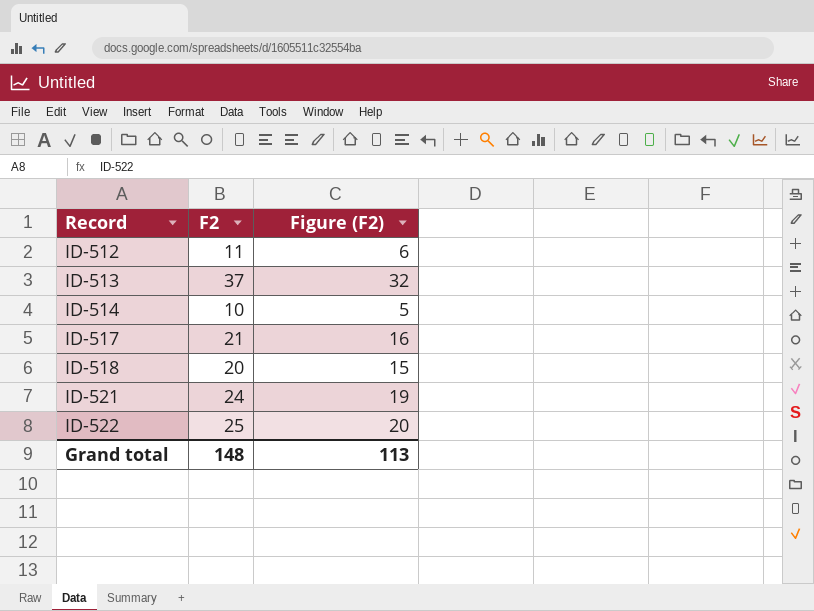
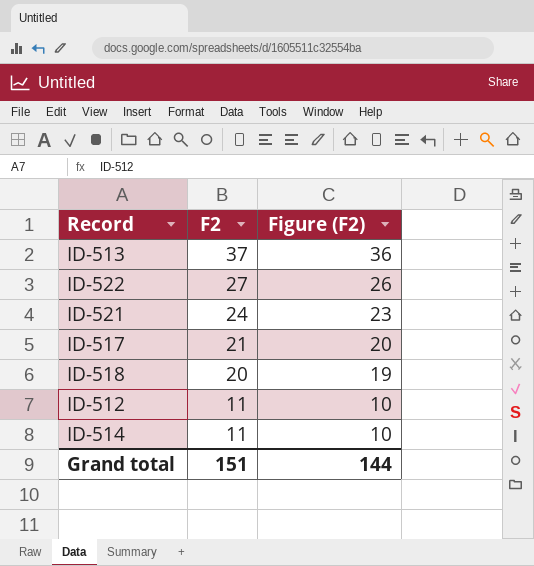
row order: Record ascending -> F2 descending
column Figure (F2) | formula: [F2] - 5 -> [F2] - 1
ID-522 | F2: 25 -> 27
ID-514 | F2: 10 -> 11
Grand total | F2: 148 -> 151
Grand total | Figure (F2): 113 -> 144

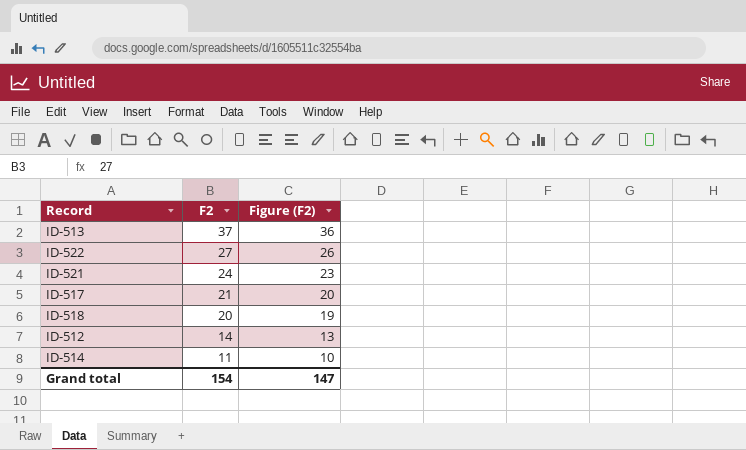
ID-512 | F2: 11 -> 14
ID-512 | Figure (F2): 10 -> 13
Grand total | F2: 151 -> 154
Grand total | Figure (F2): 144 -> 147

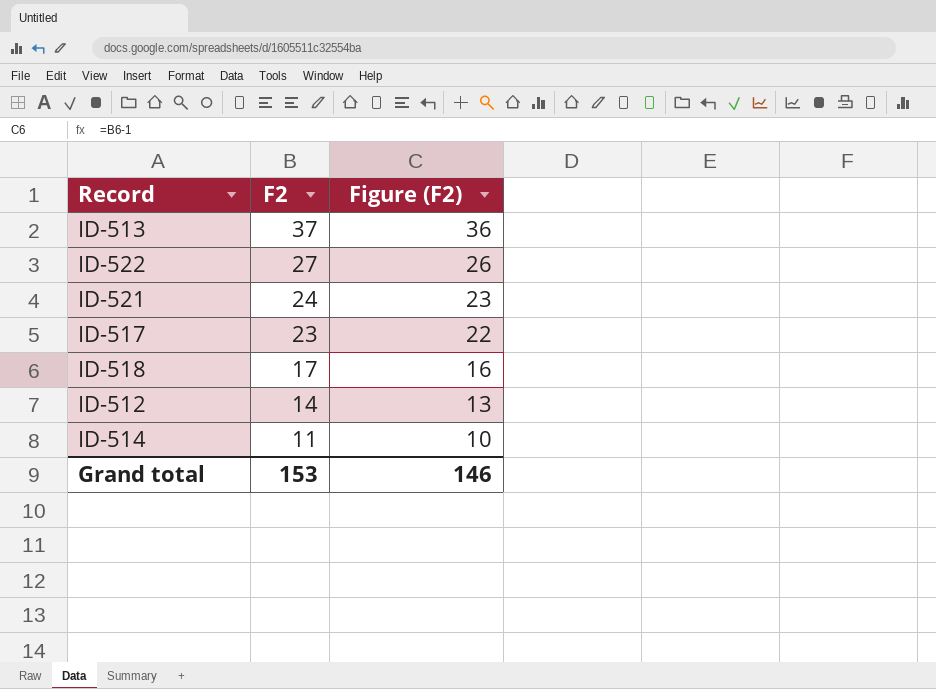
ID-517 | F2: 21 -> 23
ID-517 | Figure (F2): 20 -> 22
ID-518 | F2: 20 -> 17
ID-518 | Figure (F2): 19 -> 16
Grand total | F2: 154 -> 153
Grand total | Figure (F2): 147 -> 146

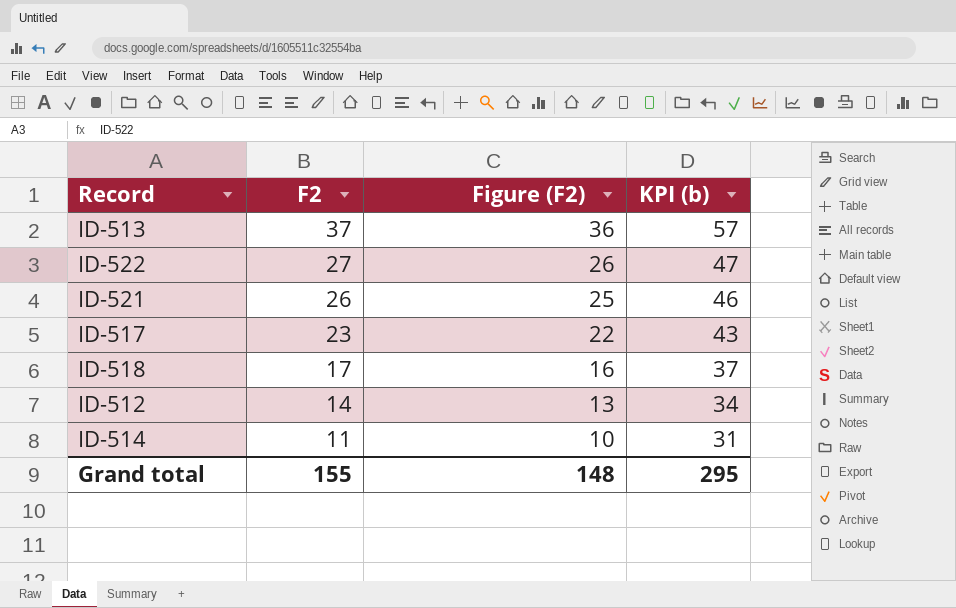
column KPI (b) | formula: none -> [F2] + 20
ID-521 | F2: 24 -> 26
ID-521 | Figure (F2): 23 -> 25
Grand total | F2: 153 -> 155
Grand total | Figure (F2): 146 -> 148

